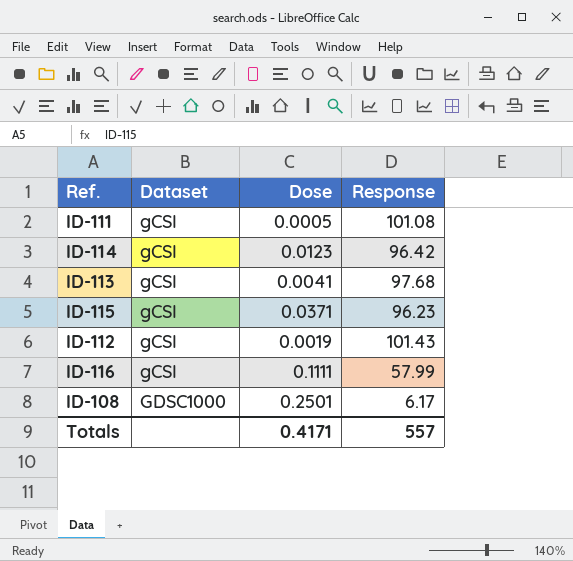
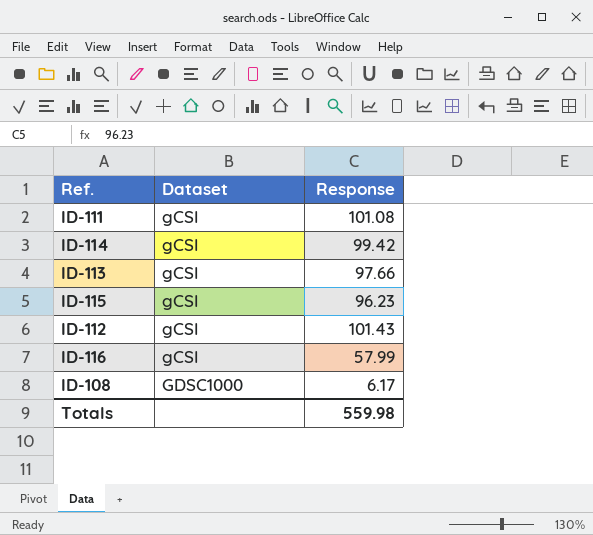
column Dose | position: 3 -> none
ID-114 | Response: 96.42 -> 99.42
ID-113 | Response: 97.68 -> 97.66
Totals | Response: 557 -> 559.98

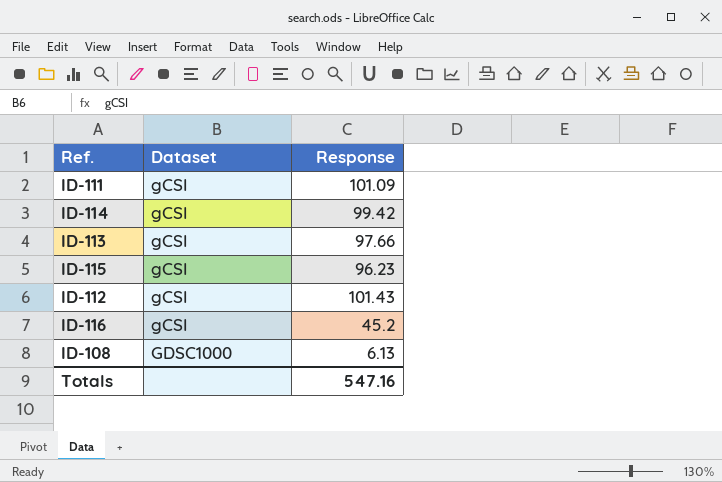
ID-111 | Response: 101.08 -> 101.09
ID-116 | Response: 57.99 -> 45.2
ID-108 | Response: 6.17 -> 6.13
Totals | Response: 559.98 -> 547.16

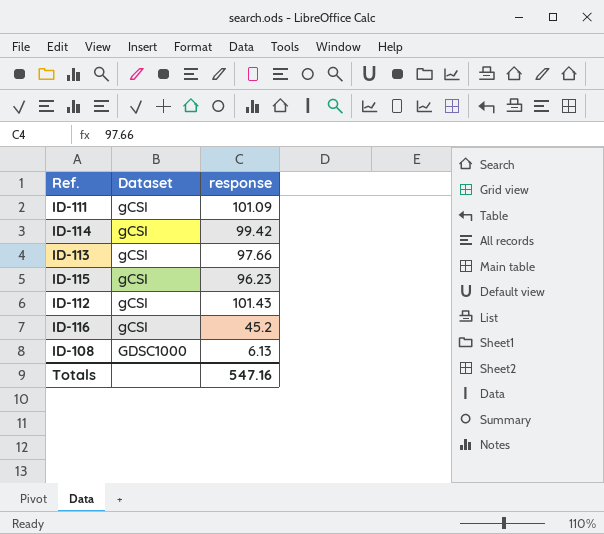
column name: Response -> response

